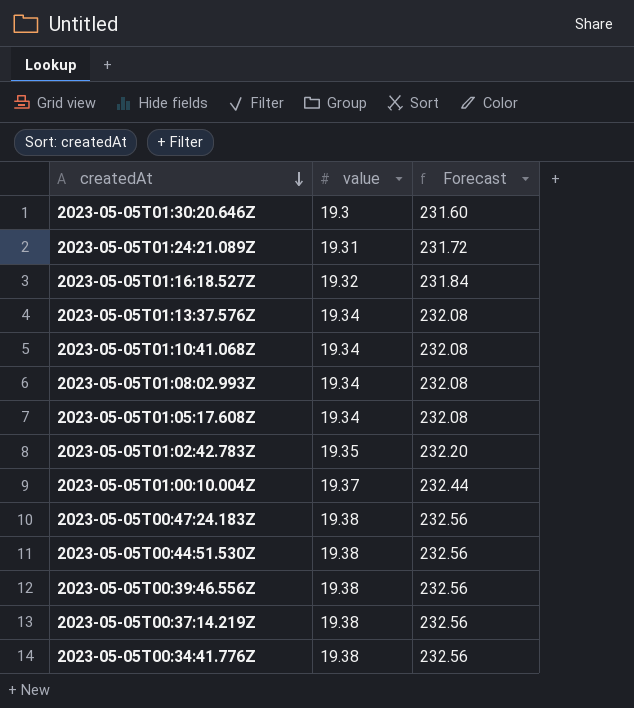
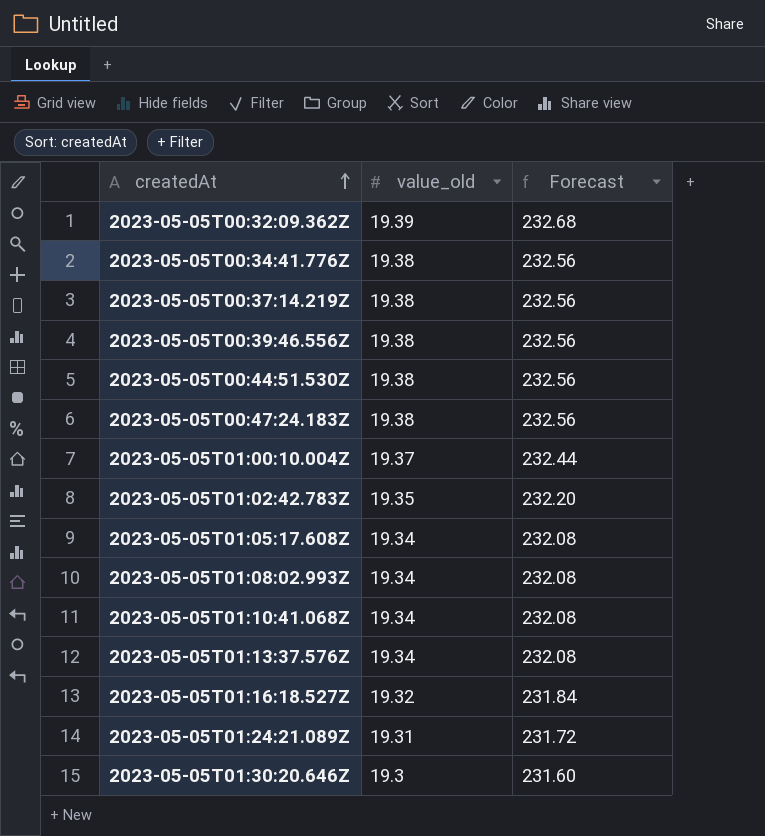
row order: createdAt descending -> createdAt ascending
column name: value -> value_old
row 2023-05-05T00:32:09.362Z: none -> 19.39 | 232.68

